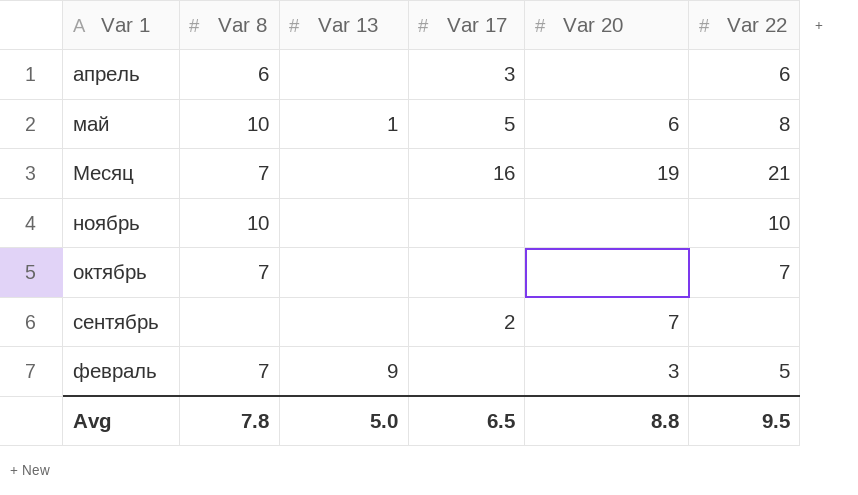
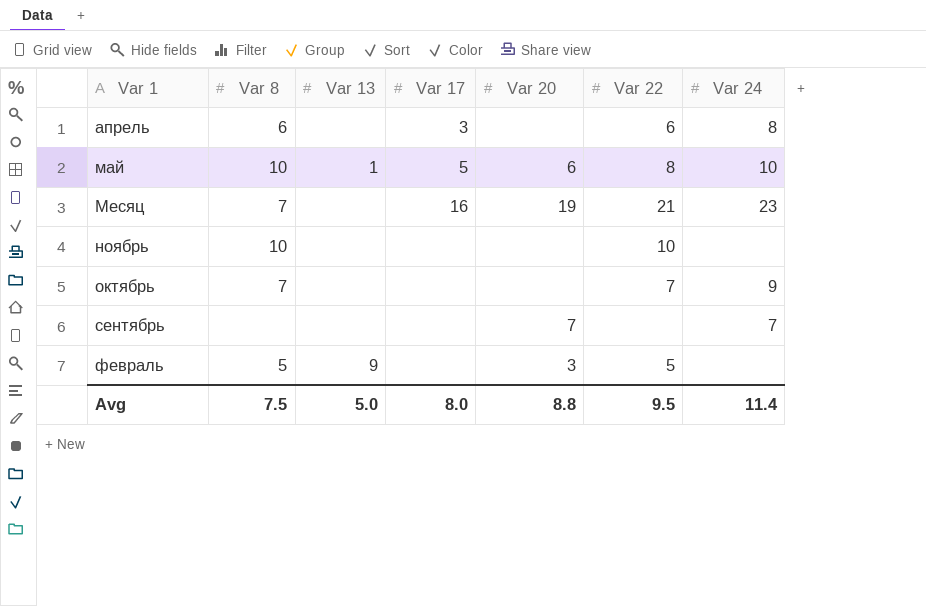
column Var 24 | position: none -> 7
сентябрь | Var 17: 2 -> none
февраль | Var 8: 7 -> 5
Avg | Var 8: 7.8 -> 7.5
Avg | Var 17: 6.5 -> 8.0

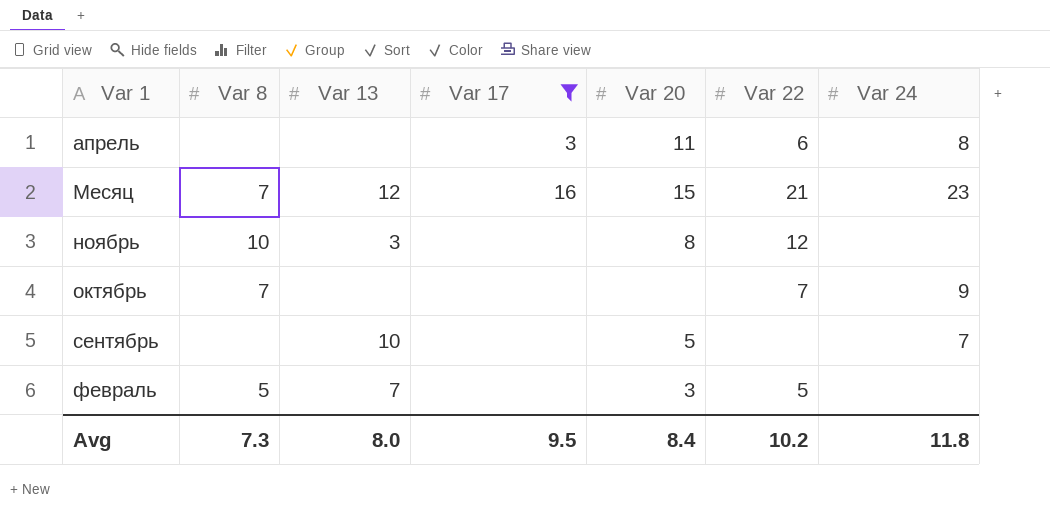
filter: none -> Var 17 != 5
апрель | Var 8: 6 -> none
апрель | Var 20: none -> 11
Месяц | Var 13: none -> 12
Месяц | Var 20: 19 -> 15
ноябрь | Var 13: none -> 3
ноябрь | Var 20: none -> 8
ноябрь | Var 22: 10 -> 12
сентябрь | Var 13: none -> 10
сентябрь | Var 20: 7 -> 5
февраль | Var 13: 9 -> 7
Avg | Var 8: 7.5 -> 7.3
Avg | Var 13: 5.0 -> 8.0
Avg | Var 17: 8.0 -> 9.5
Avg | Var 20: 8.8 -> 8.4
Avg | Var 22: 9.5 -> 10.2
Avg | Var 24: 11.4 -> 11.8

